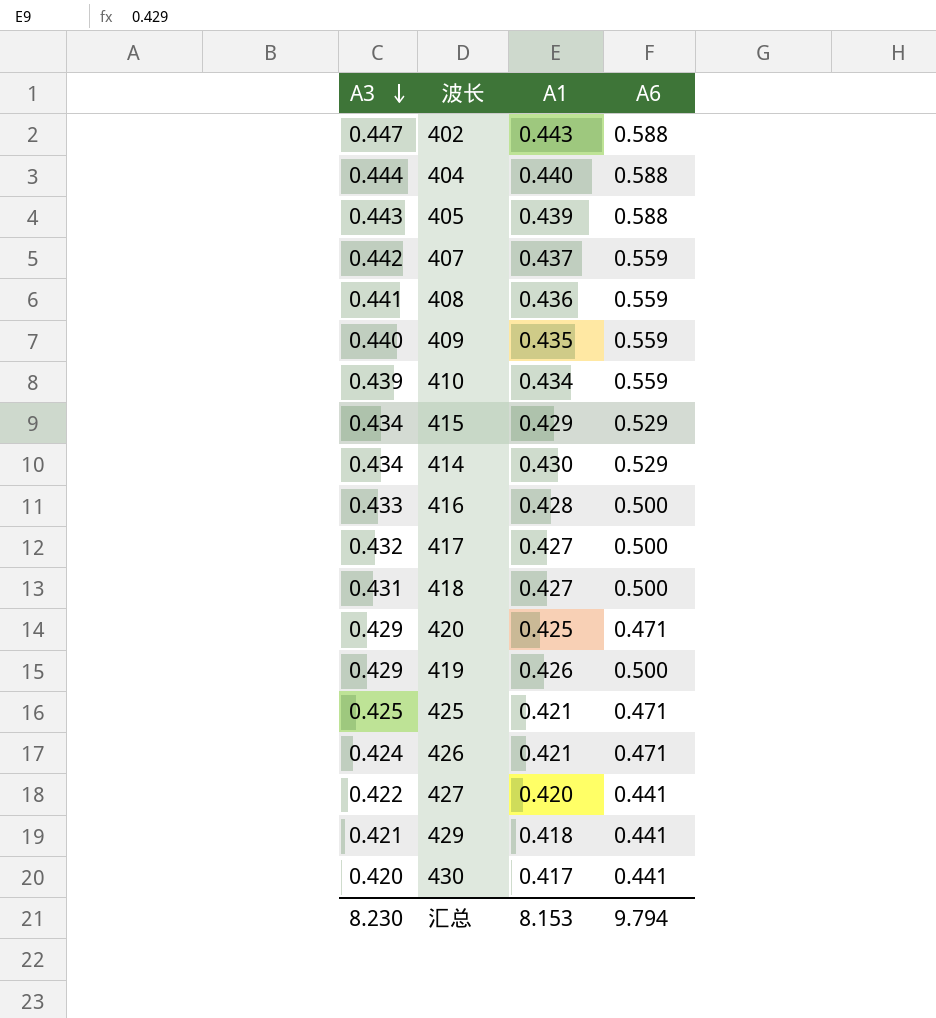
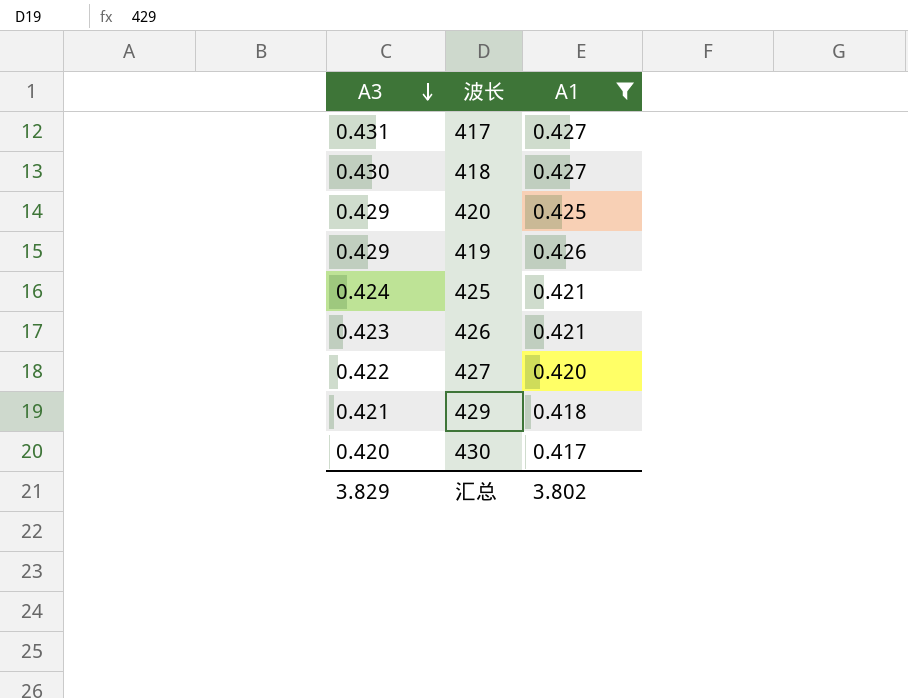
filter: none -> A1 <= 0.427
column A6 | position: 4 -> none
417 | A3: 0.432 -> 0.431
418 | A3: 0.431 -> 0.430
425 | A3: 0.425 -> 0.424
426 | A3: 0.424 -> 0.423
汇总 | A3: 8.230 -> 3.829
汇总 | A1: 8.153 -> 3.802

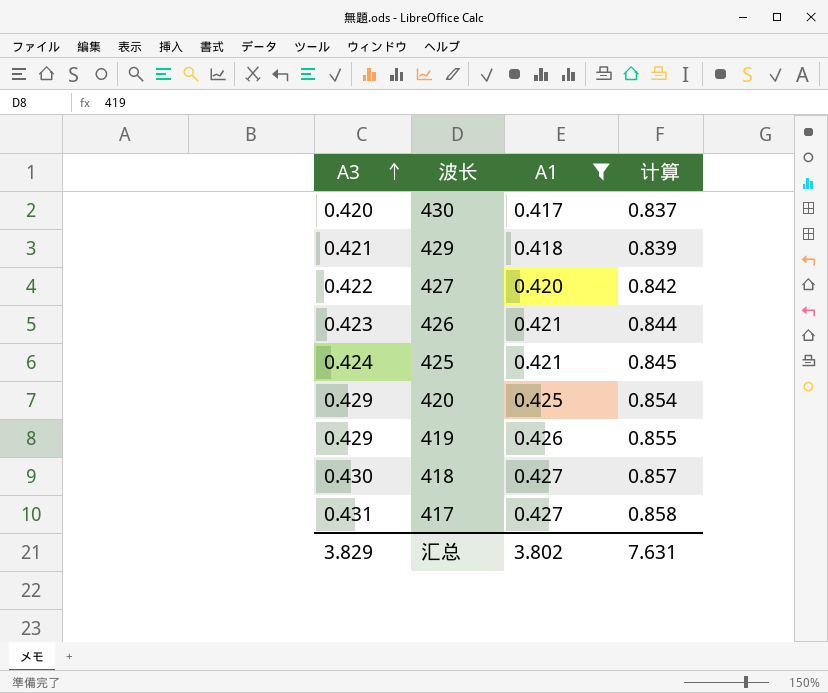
row order: A3 descending -> A3 ascending
column 计算 | formula: none -> [A3] + [A1]

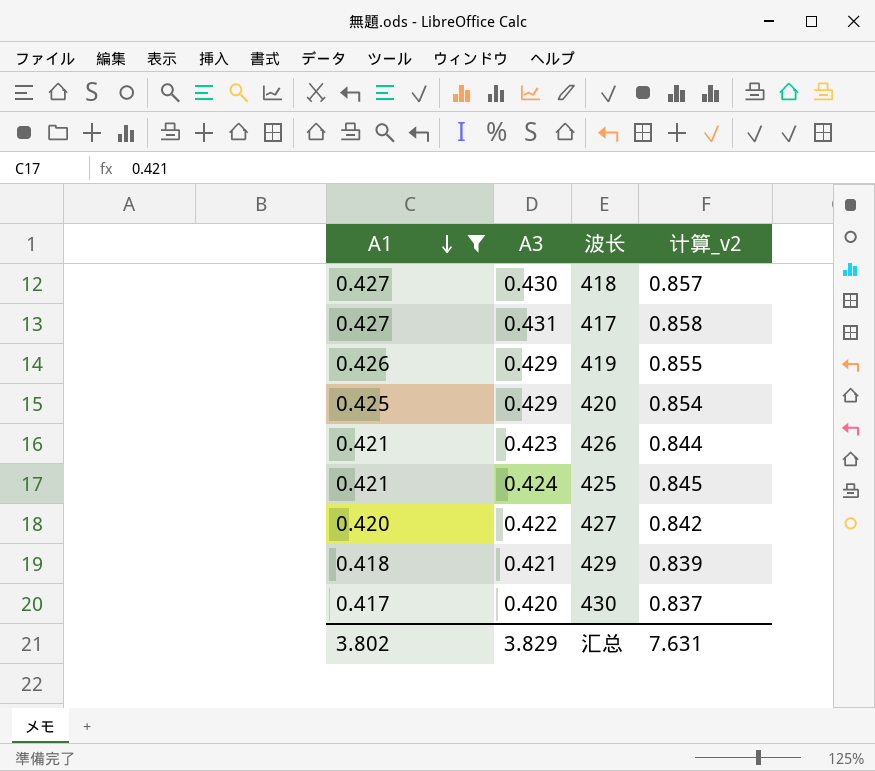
row order: A3 ascending -> A1 descending
column A1 | position: 3 -> 1
column name: 计算 -> 计算_v2

